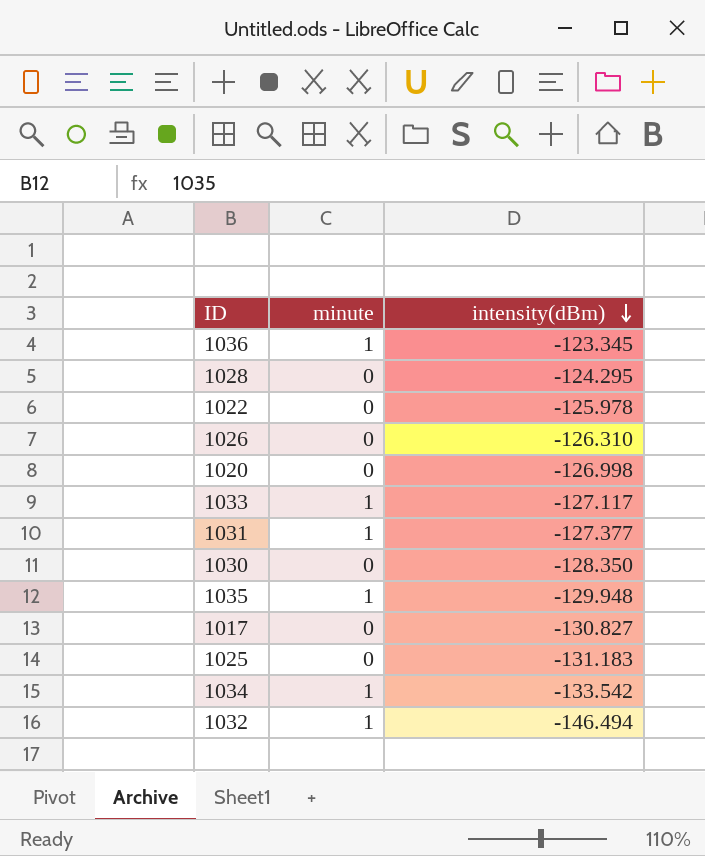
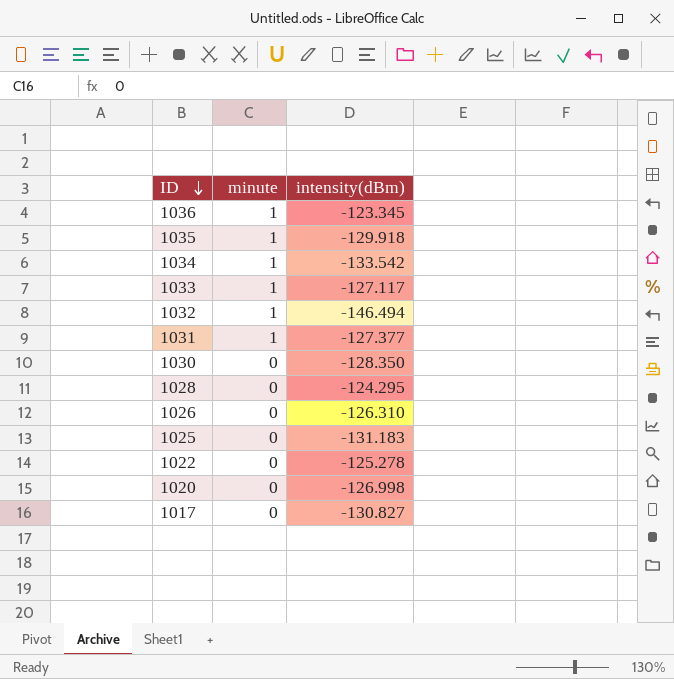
row order: intensity(dBm) descending -> ID descending
1035 | intensity(dBm): -129.948 -> -129.918
1022 | intensity(dBm): -125.978 -> -125.278

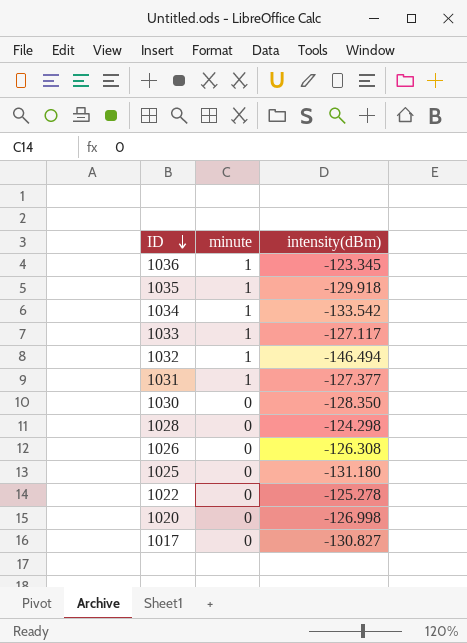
1028 | intensity(dBm): -124.295 -> -124.298
1026 | intensity(dBm): -126.310 -> -126.308
1025 | intensity(dBm): -131.183 -> -131.180

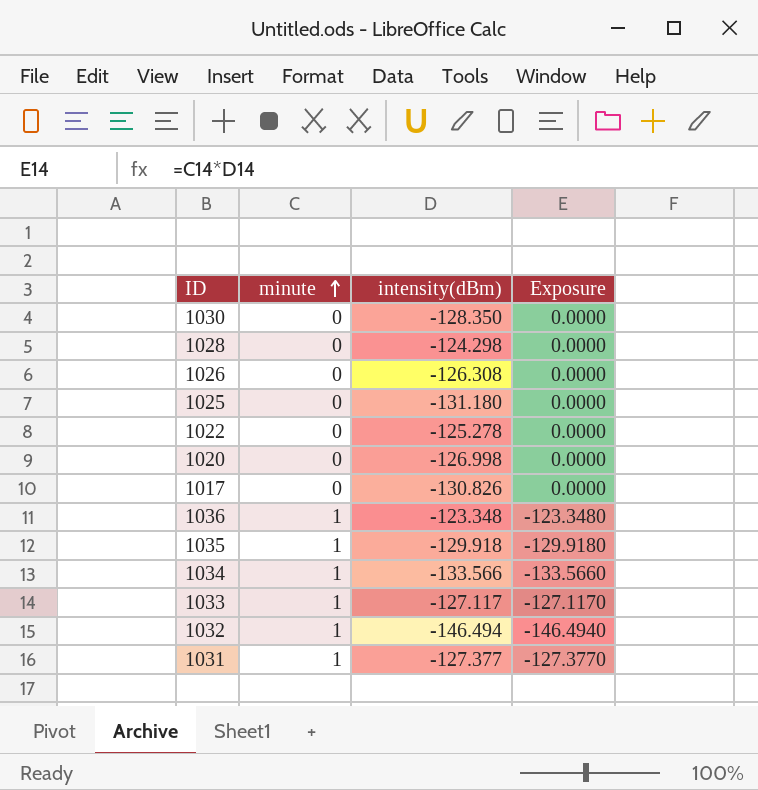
row order: ID descending -> minute ascending
column Exposure | formula: none -> [minute] * [intensity(dBm)]
1017 | intensity(dBm): -130.827 -> -130.826
1036 | intensity(dBm): -123.345 -> -123.348
1034 | intensity(dBm): -133.542 -> -133.566

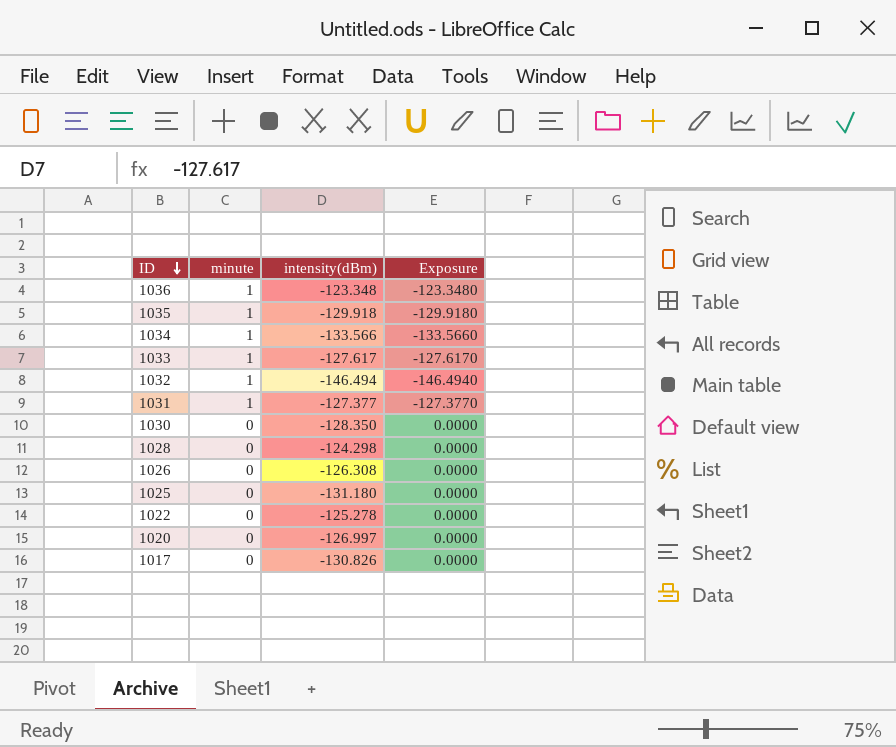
row order: minute ascending -> ID descending
1033 | intensity(dBm): -127.117 -> -127.617
1033 | Exposure: -127.1170 -> -127.6170
1020 | intensity(dBm): -126.998 -> -126.997

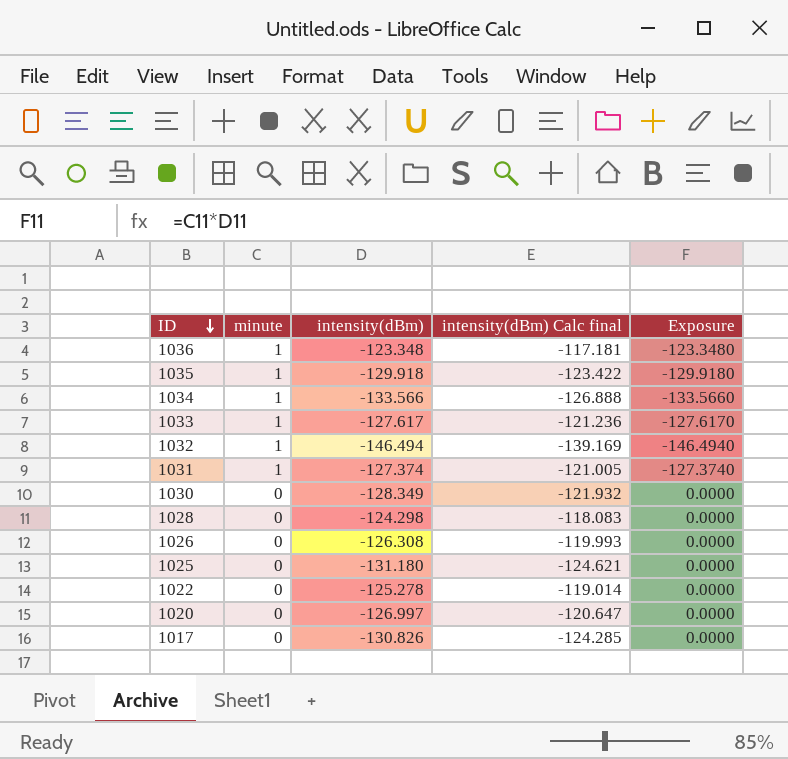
column intensity(dBm) Calc final | formula: none -> [intensity(dBm)] * 0.95
1031 | intensity(dBm): -127.377 -> -127.374
1031 | Exposure: -127.3770 -> -127.3740
1030 | intensity(dBm): -128.350 -> -128.349

